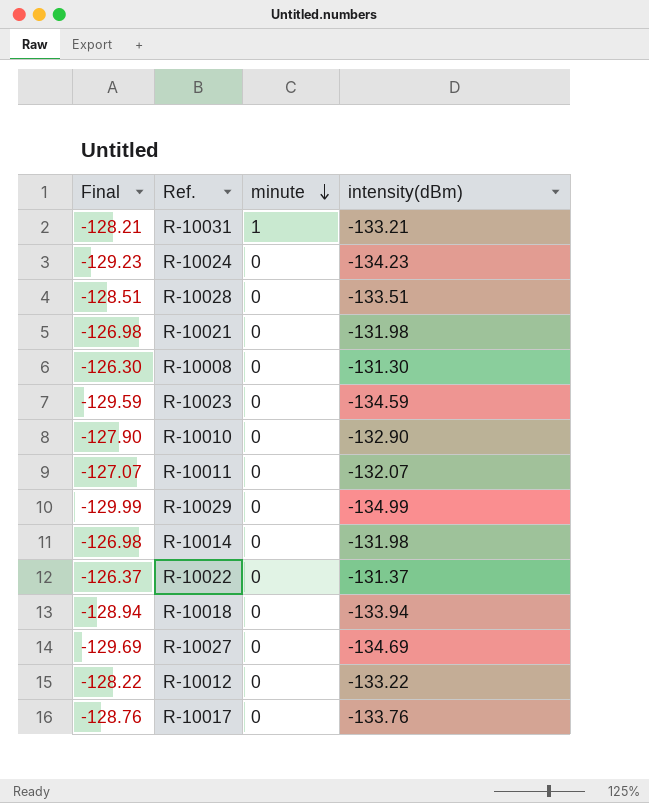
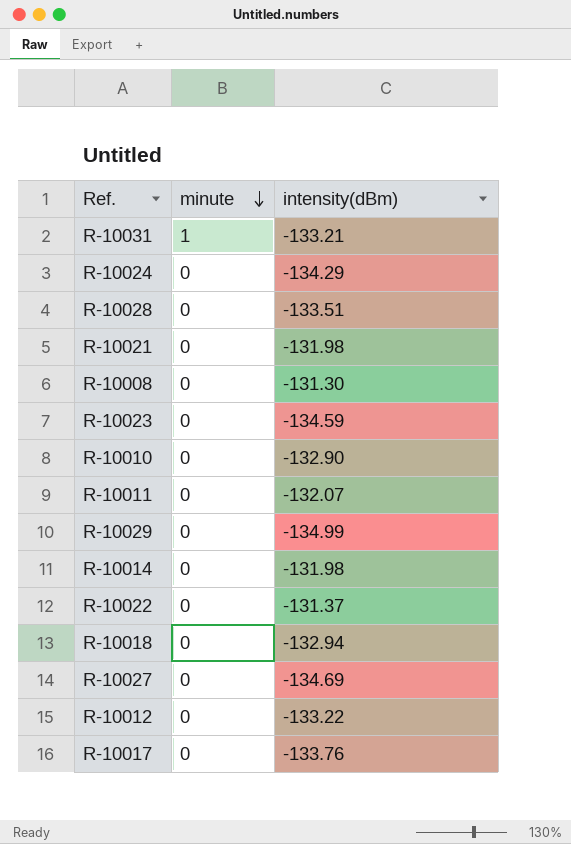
column Final | formula: [intensity(dBm)] + 5 -> none
R-10024 | intensity(dBm): -134.23 -> -134.29
R-10018 | intensity(dBm): -133.94 -> -132.94

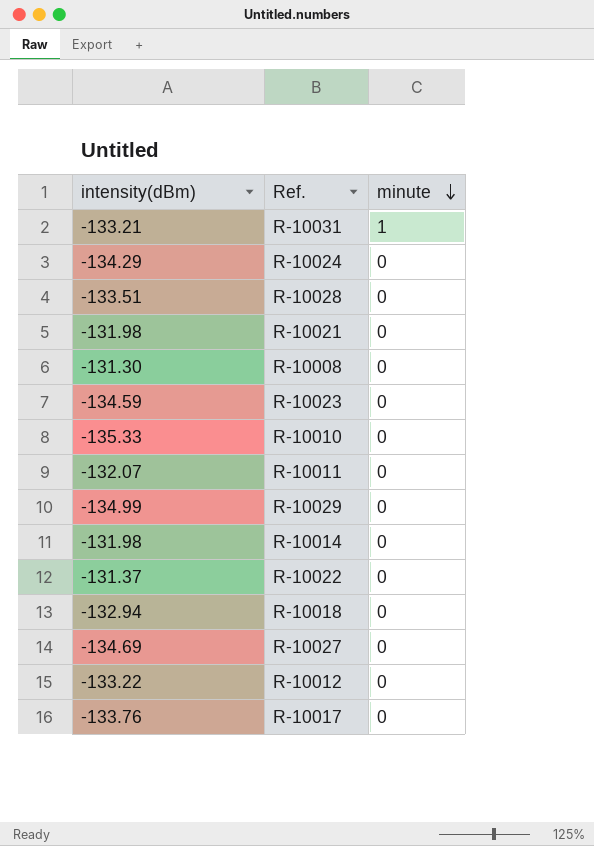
column intensity(dBm) | position: 3 -> 1
R-10010 | intensity(dBm): -132.90 -> -135.33

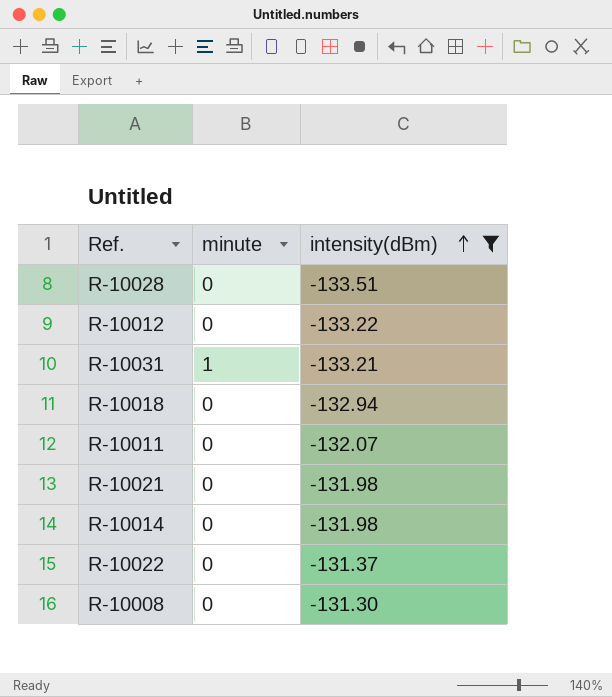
filter: none -> intensity(dBm) >= -133.51
row order: minute descending -> intensity(dBm) ascending
column intensity(dBm) | position: 1 -> 3

